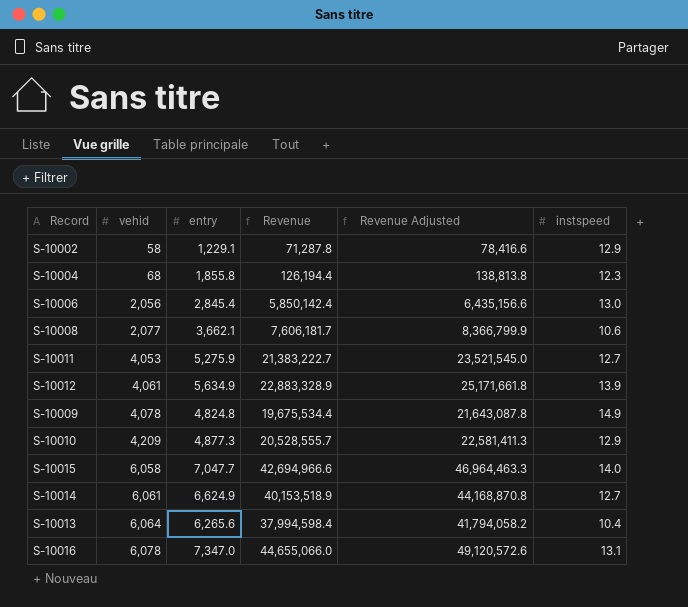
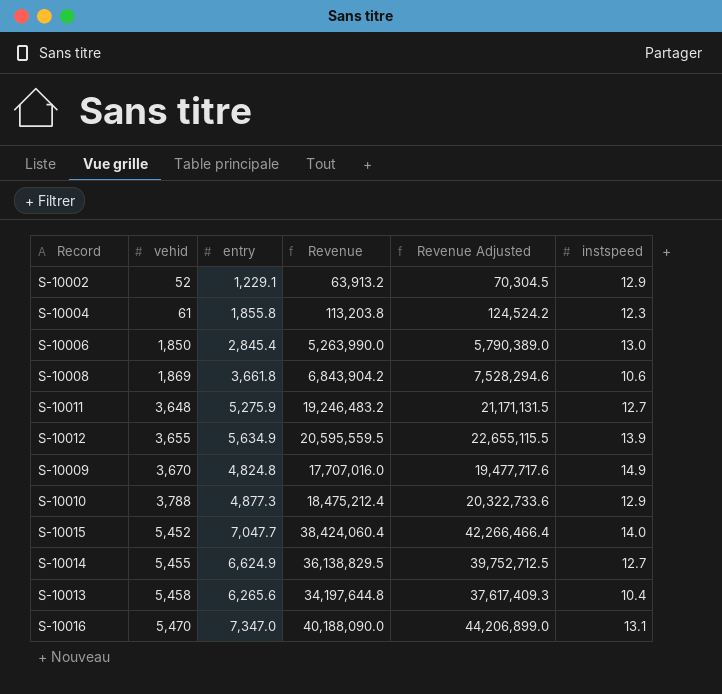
S-10002 | vehid: 58 -> 52
S-10002 | Revenue: 71,287.8 -> 63,913.2
S-10002 | Revenue Adjusted: 78,416.6 -> 70,304.5
S-10004 | vehid: 68 -> 61
S-10004 | Revenue: 126,194.4 -> 113,203.8
S-10004 | Revenue Adjusted: 138,813.8 -> 124,524.2
S-10006 | vehid: 2,056 -> 1,850
S-10006 | Revenue: 5,850,142.4 -> 5,263,990.0
S-10006 | Revenue Adjusted: 6,435,156.6 -> 5,790,389.0
S-10008 | vehid: 2,077 -> 1,869
S-10008 | entry: 3,662.1 -> 3,661.8
S-10008 | Revenue: 7,606,181.7 -> 6,843,904.2
S-10008 | Revenue Adjusted: 8,366,799.9 -> 7,528,294.6
S-10011 | vehid: 4,053 -> 3,648
S-10011 | Revenue: 21,383,222.7 -> 19,246,483.2
S-10011 | Revenue Adjusted: 23,521,545.0 -> 21,171,131.5
S-10012 | vehid: 4,061 -> 3,655
S-10012 | Revenue: 22,883,328.9 -> 20,595,559.5
S-10012 | Revenue Adjusted: 25,171,661.8 -> 22,655,115.5
S-10009 | vehid: 4,078 -> 3,670
S-10009 | Revenue: 19,675,534.4 -> 17,707,016.0
S-10009 | Revenue Adjusted: 21,643,087.8 -> 19,477,717.6
S-10010 | vehid: 4,209 -> 3,788
S-10010 | Revenue: 20,528,555.7 -> 18,475,212.4
S-10010 | Revenue Adjusted: 22,581,411.3 -> 20,322,733.6
S-10015 | vehid: 6,058 -> 5,452
S-10015 | Revenue: 42,694,966.6 -> 38,424,060.4
S-10015 | Revenue Adjusted: 46,964,463.3 -> 42,266,466.4
S-10014 | vehid: 6,061 -> 5,455
S-10014 | Revenue: 40,153,518.9 -> 36,138,829.5
S-10014 | Revenue Adjusted: 44,168,870.8 -> 39,752,712.5
S-10013 | vehid: 6,064 -> 5,458
S-10013 | Revenue: 37,994,598.4 -> 34,197,644.8
S-10013 | Revenue Adjusted: 41,794,058.2 -> 37,617,409.3
S-10016 | vehid: 6,078 -> 5,470
S-10016 | Revenue: 44,655,066.0 -> 40,188,090.0
S-10016 | Revenue Adjusted: 49,120,572.6 -> 44,206,899.0

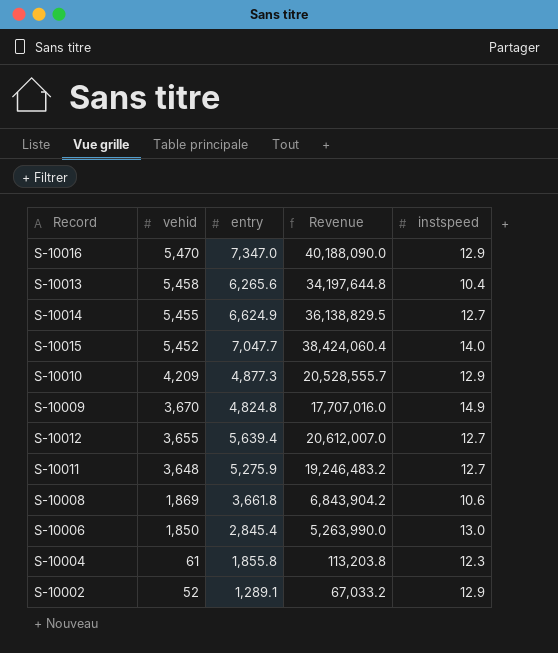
row order: vehid ascending -> vehid descending
column Revenue Adjusted | formula: [Revenue] * 1.1 -> none
S-10016 | instspeed: 13.1 -> 12.9
S-10010 | vehid: 3,788 -> 4,209
S-10010 | Revenue: 18,475,212.4 -> 20,528,555.7
S-10012 | entry: 5,634.9 -> 5,639.4
S-10012 | Revenue: 20,595,559.5 -> 20,612,007.0
S-10012 | instspeed: 13.9 -> 12.7
S-10002 | entry: 1,229.1 -> 1,289.1
S-10002 | Revenue: 63,913.2 -> 67,033.2

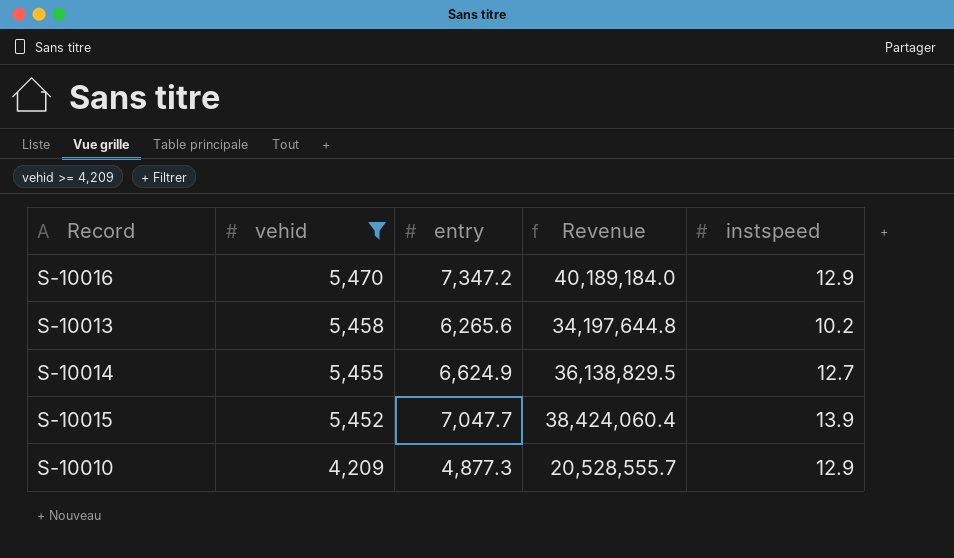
filter: none -> vehid >= 4,209
S-10016 | entry: 7,347.0 -> 7,347.2
S-10016 | Revenue: 40,188,090.0 -> 40,189,184.0
S-10013 | instspeed: 10.4 -> 10.2
S-10015 | instspeed: 14.0 -> 13.9

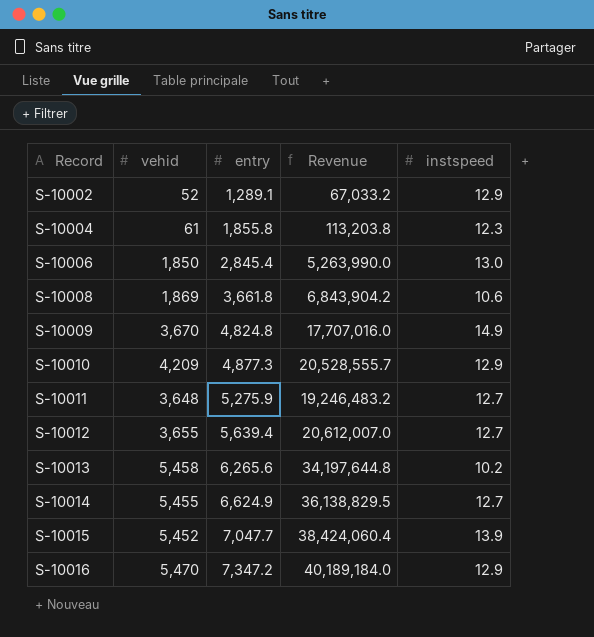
filter: vehid >= 4,209 -> none
row order: vehid descending -> Record ascending

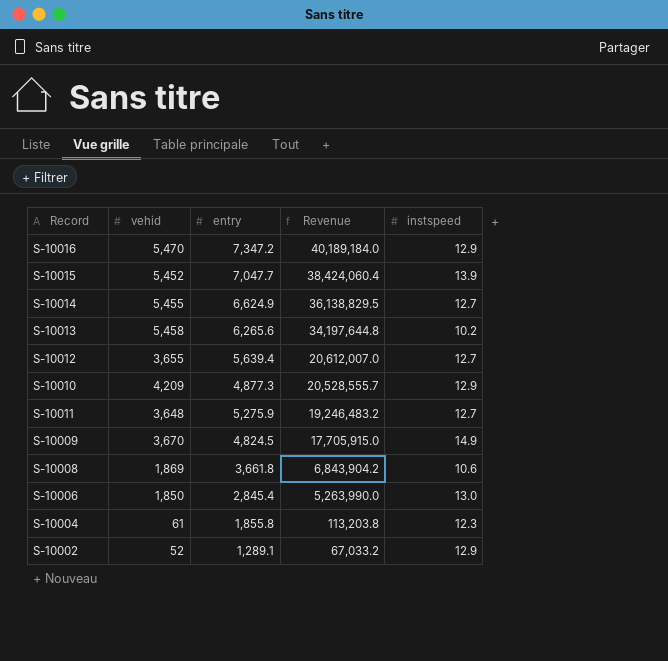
row order: Record ascending -> Revenue descending
S-10009 | entry: 4,824.8 -> 4,824.5
S-10009 | Revenue: 17,707,016.0 -> 17,705,915.0

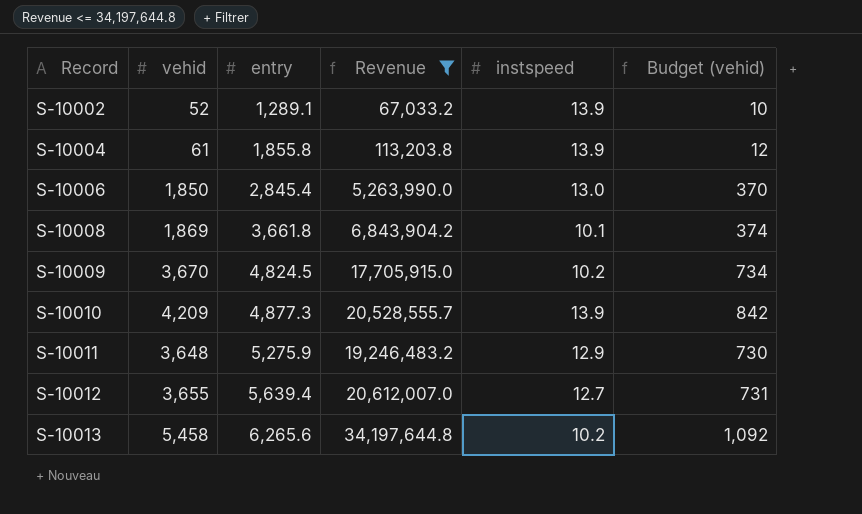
filter: none -> Revenue <= 34,197,644.8
row order: Revenue descending -> Record ascending
column Budget (vehid) | formula: none -> [vehid] * 0.2
S-10002 | instspeed: 12.9 -> 13.9
S-10004 | instspeed: 12.3 -> 13.9
S-10008 | instspeed: 10.6 -> 10.1
S-10009 | instspeed: 14.9 -> 10.2
S-10010 | instspeed: 12.9 -> 13.9
S-10011 | instspeed: 12.7 -> 12.9

